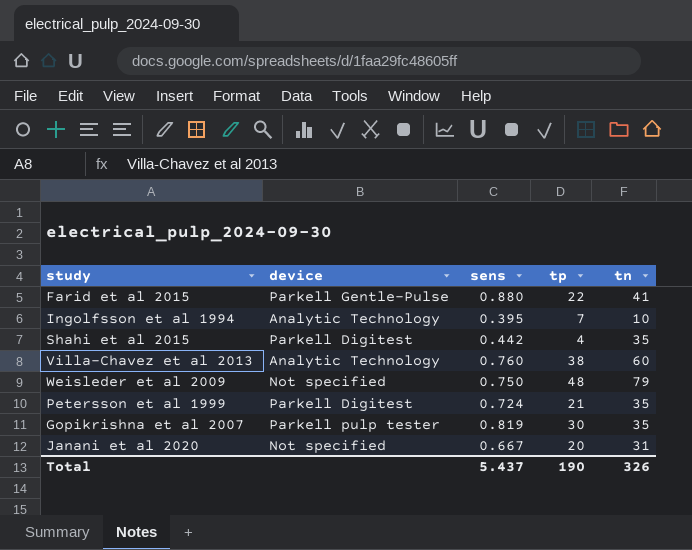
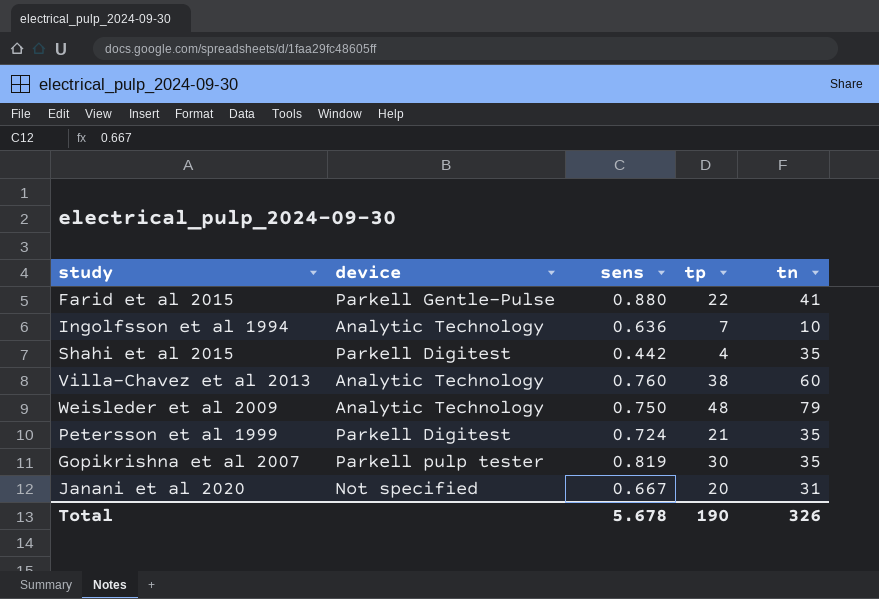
Ingolfsson et al 1994 | sens: 0.395 -> 0.636
Weisleder et al 2009 | device: Not specified -> Analytic Technology
Total | sens: 5.437 -> 5.678

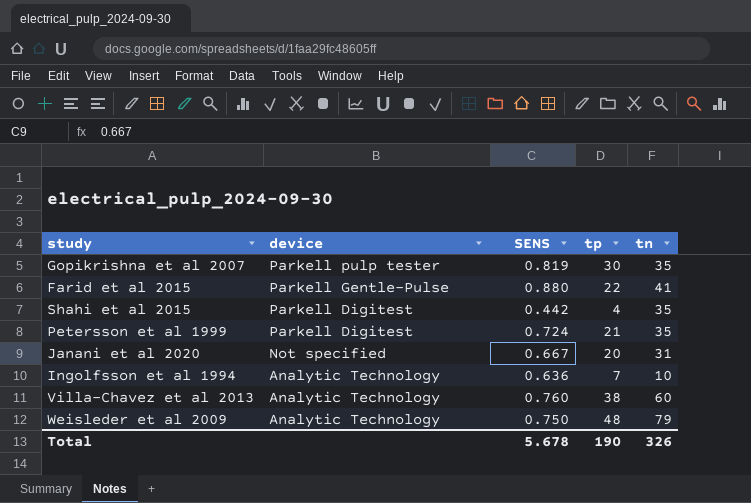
row order: none -> device descending
column name: sens -> SENS

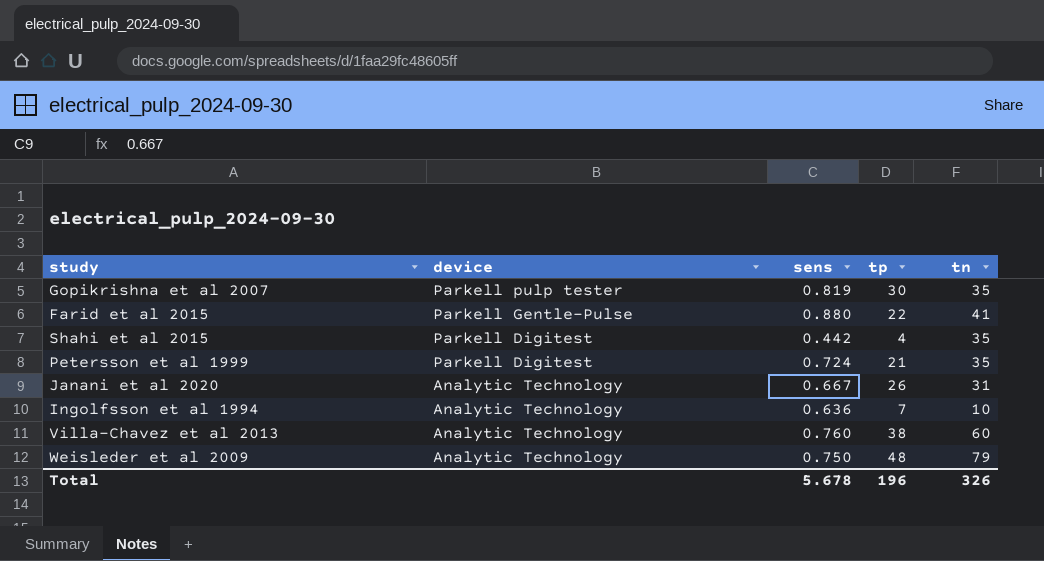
column name: SENS -> sens
Janani et al 2020 | device: Not specified -> Analytic Technology
Janani et al 2020 | tp: 20 -> 26
Total | tp: 190 -> 196

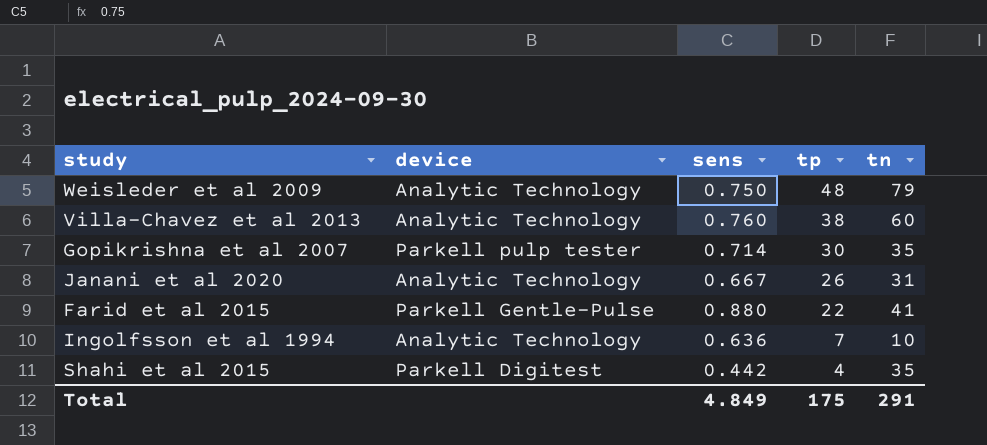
row order: device descending -> tp descending
row Petersson et al 1999: Parkell Digitest | 0.724 | 21 | 35 -> none
Gopikrishna et al 2007 | sens: 0.819 -> 0.714
Total | sens: 5.678 -> 4.849
Total | tp: 196 -> 175
Total | tn: 326 -> 291

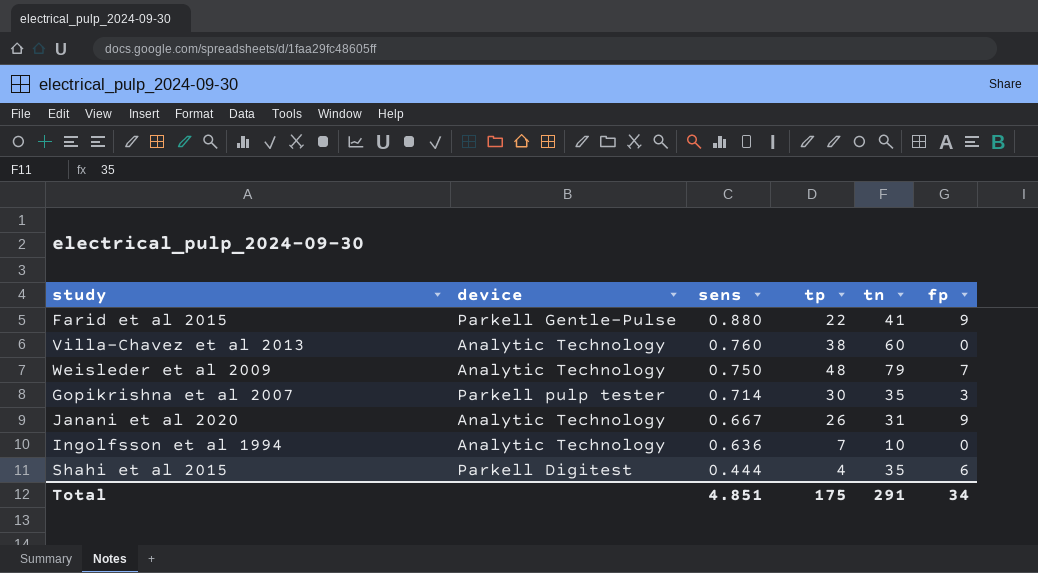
row order: tp descending -> sens descending
column fp | position: none -> 6
Shahi et al 2015 | sens: 0.442 -> 0.444
Total | sens: 4.849 -> 4.851

